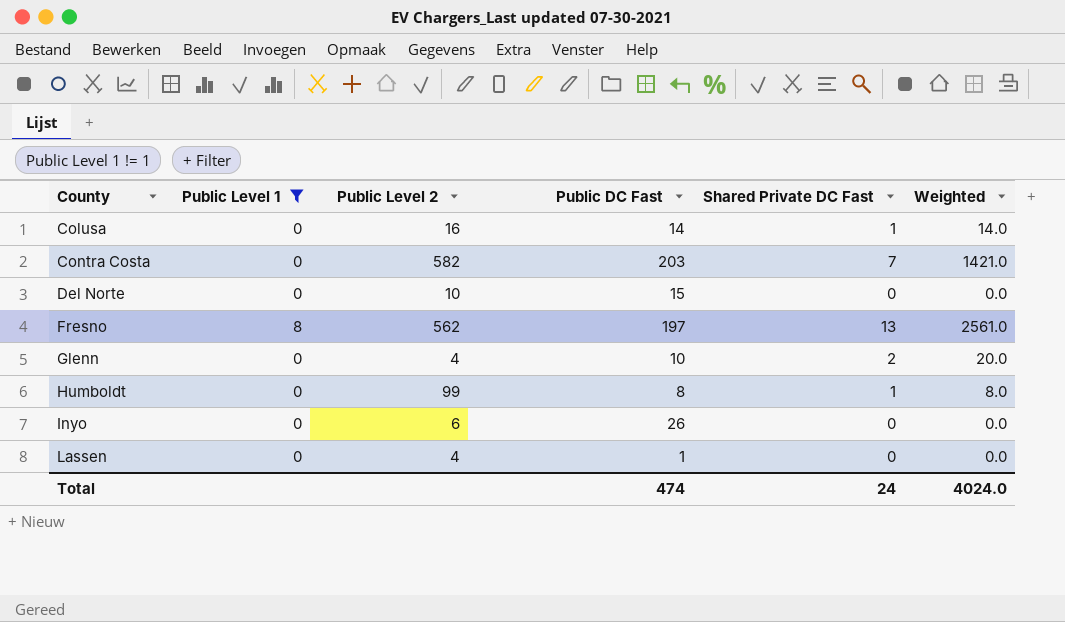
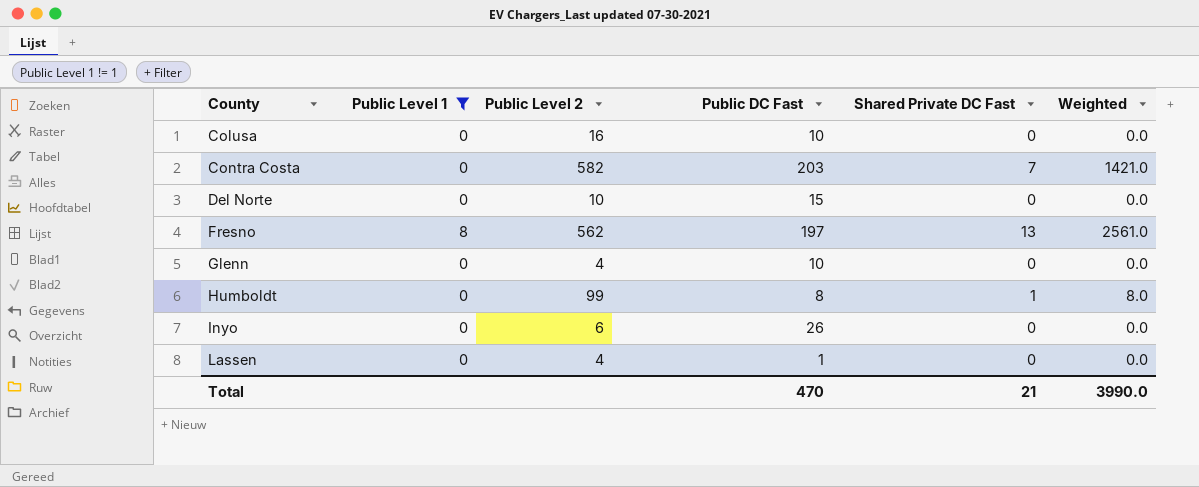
Colusa | Public DC Fast: 14 -> 10
Colusa | Shared Private DC Fast: 1 -> 0
Colusa | Weighted: 14.0 -> 0.0
Glenn | Shared Private DC Fast: 2 -> 0
Glenn | Weighted: 20.0 -> 0.0
Total | Public DC Fast: 474 -> 470
Total | Shared Private DC Fast: 24 -> 21
Total | Weighted: 4024.0 -> 3990.0

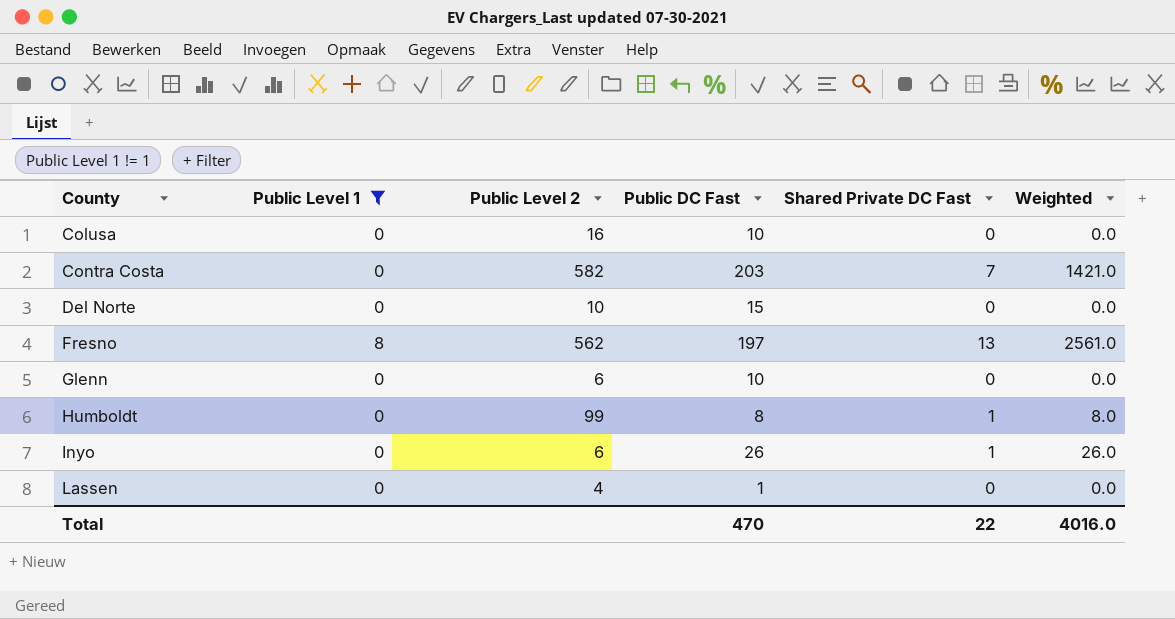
Glenn | Public Level 2: 4 -> 6
Inyo | Shared Private DC Fast: 0 -> 1
Inyo | Weighted: 0.0 -> 26.0
Total | Shared Private DC Fast: 21 -> 22
Total | Weighted: 3990.0 -> 4016.0

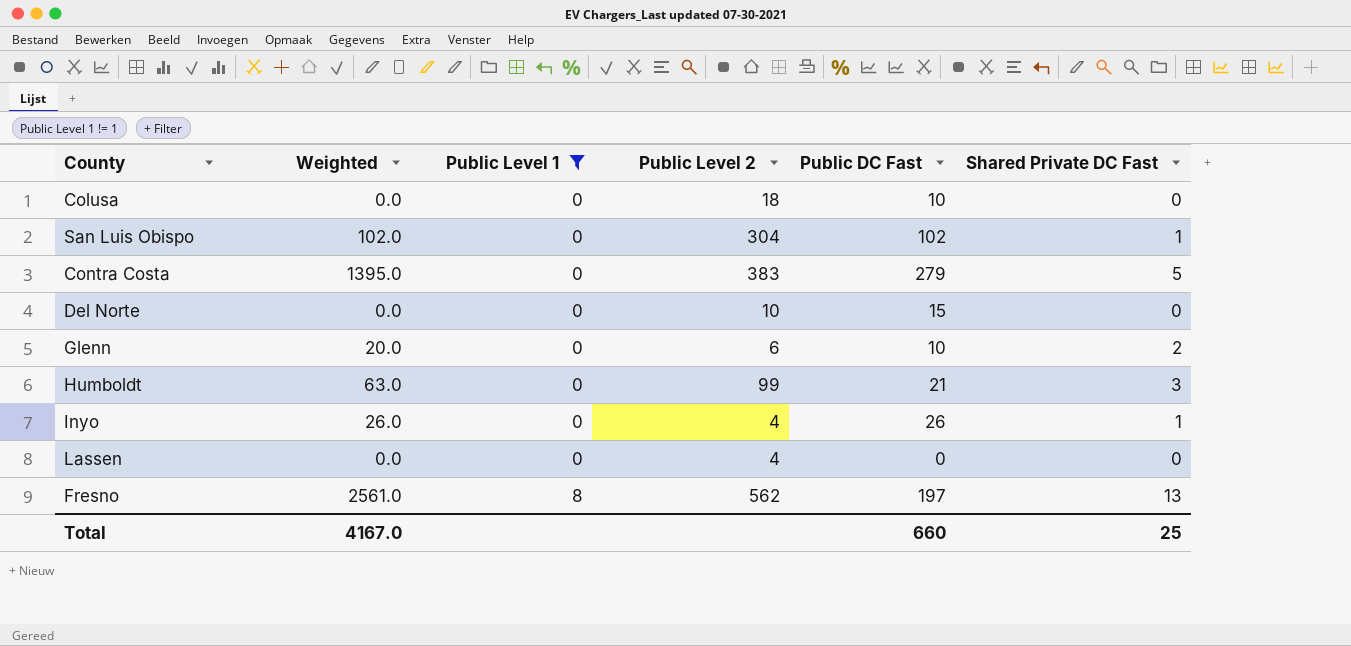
row order: County ascending -> Public Level 1 ascending
column Weighted | position: 6 -> 2
Colusa | Public Level 2: 16 -> 18
row San Luis Obispo: none -> 102.0 | 0 | 304 | 102 | 1
Contra Costa | Weighted: 1421.0 -> 1395.0
Contra Costa | Public Level 2: 582 -> 383
Contra Costa | Public DC Fast: 203 -> 279
Contra Costa | Shared Private DC Fast: 7 -> 5
Glenn | Weighted: 0.0 -> 20.0
Glenn | Shared Private DC Fast: 0 -> 2
Humboldt | Weighted: 8.0 -> 63.0
Humboldt | Public DC Fast: 8 -> 21
Humboldt | Shared Private DC Fast: 1 -> 3
Inyo | Public Level 2: 6 -> 4
Lassen | Public DC Fast: 1 -> 0
Total | Weighted: 4016.0 -> 4167.0
Total | Public DC Fast: 470 -> 660
Total | Shared Private DC Fast: 22 -> 25

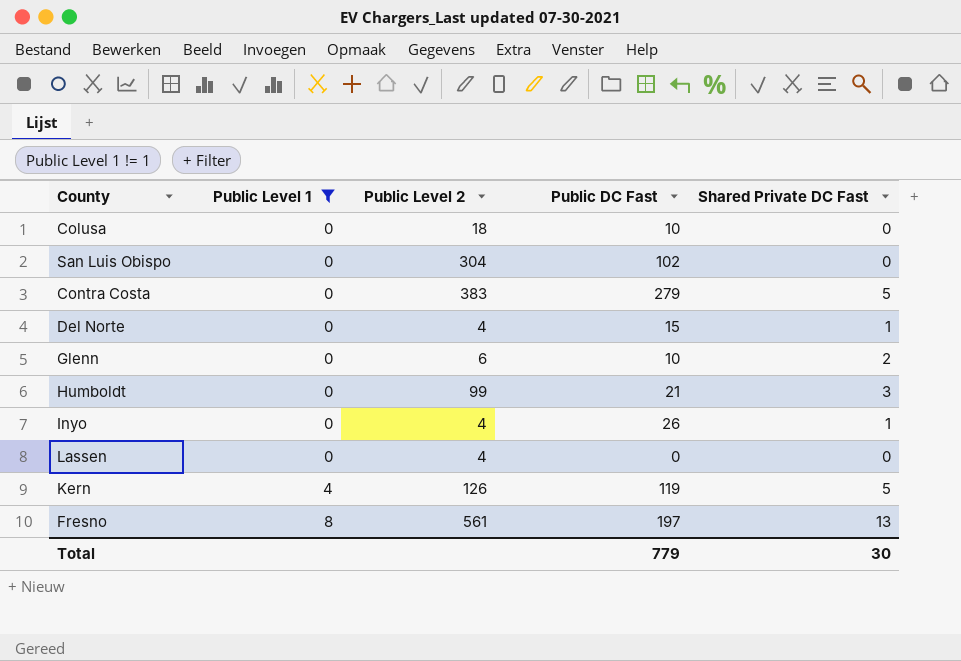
column Weighted | formula: [Public DC Fast] * [Shared Private DC Fast] -> none
San Luis Obispo | Shared Private DC Fast: 1 -> 0
Del Norte | Public Level 2: 10 -> 4
Del Norte | Shared Private DC Fast: 0 -> 1
row Kern: none -> 4 | 126 | 119 | 5
Fresno | Public Level 2: 562 -> 561
Total | Public DC Fast: 660 -> 779
Total | Shared Private DC Fast: 25 -> 30

